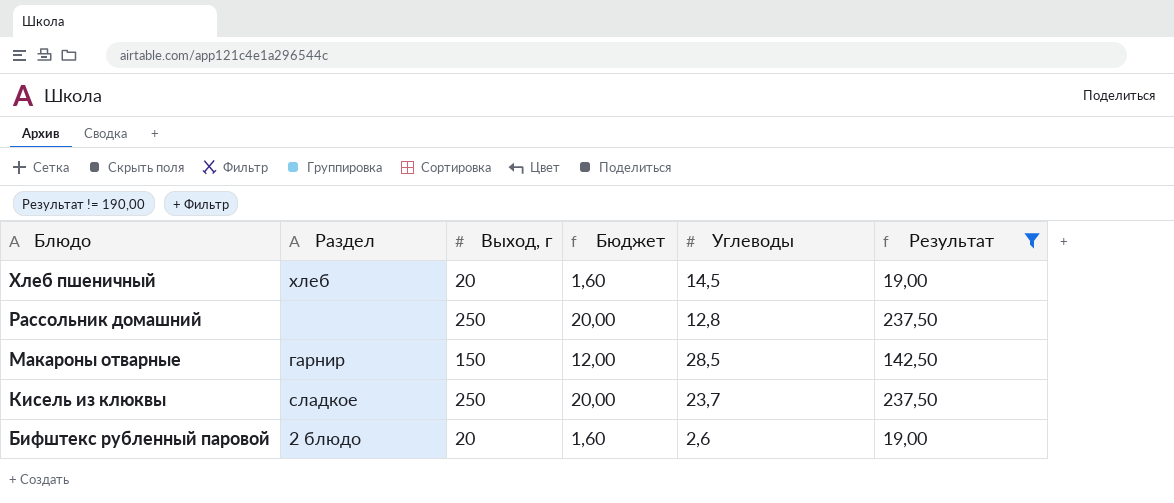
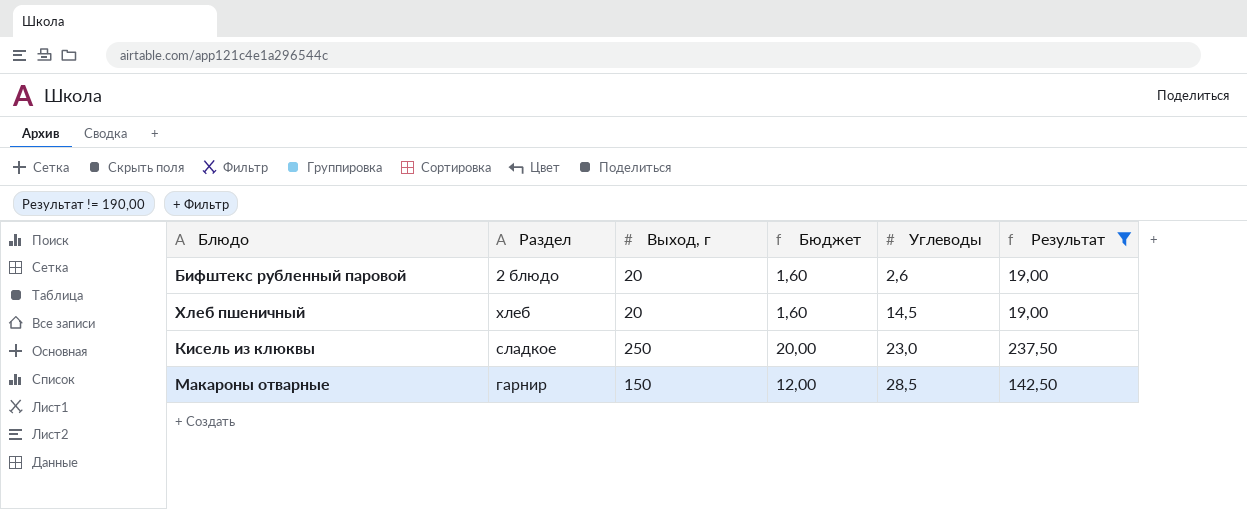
row order: Блюдо descending -> Углеводы ascending
row Рассольник домашний: none | 250 | 20,00 | 12,8 | 237,50 -> none
Кисель из клюквы | Углеводы: 23,7 -> 23,0

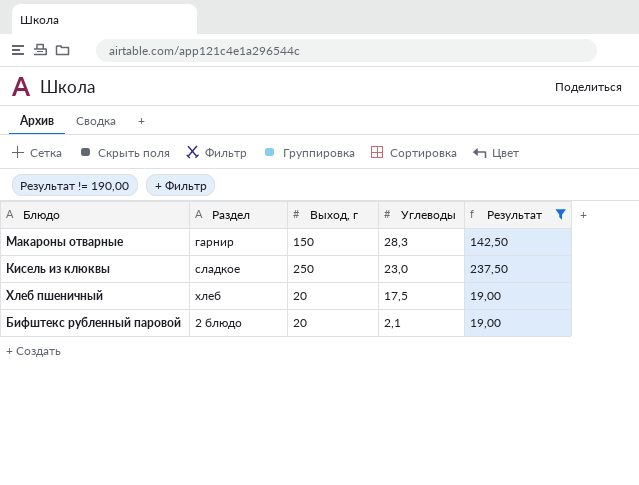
row order: Углеводы ascending -> Углеводы descending
column Бюджет | formula: [Выход, г] * 0,08 -> none
Макароны отварные | Углеводы: 28,5 -> 28,3
Хлеб пшеничный | Углеводы: 14,5 -> 17,5
Бифштекс рубленный паровой | Углеводы: 2,6 -> 2,1

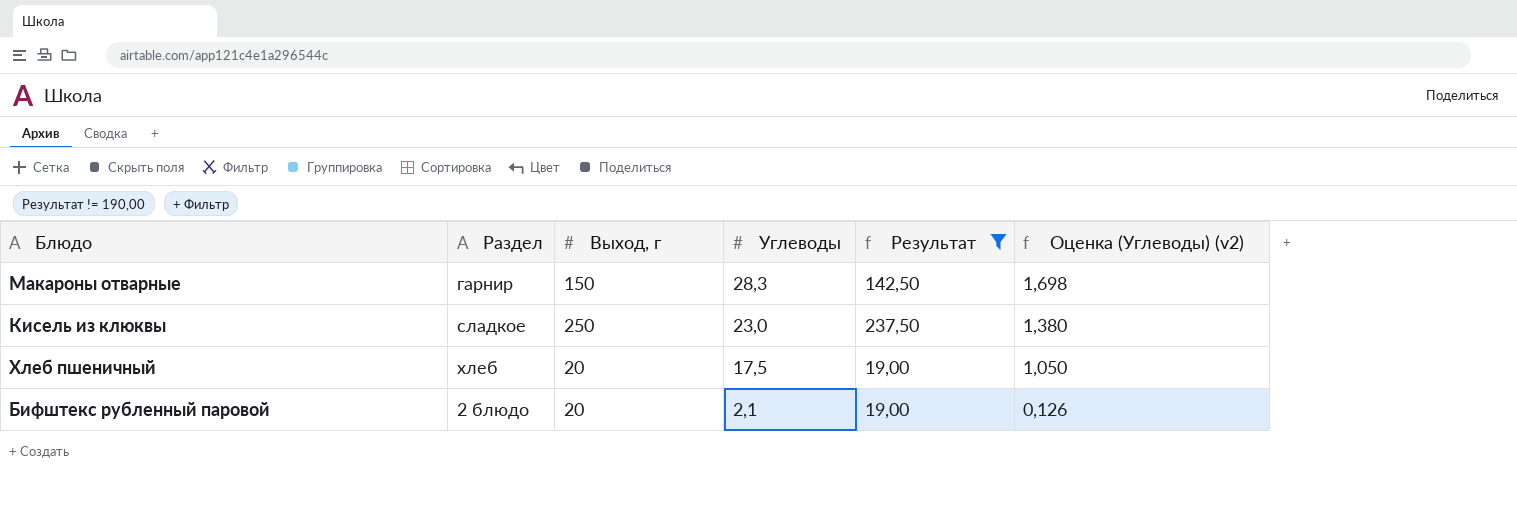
column Оценка (Углеводы) (v2) | formula: none -> [Углеводы] * 0,06

